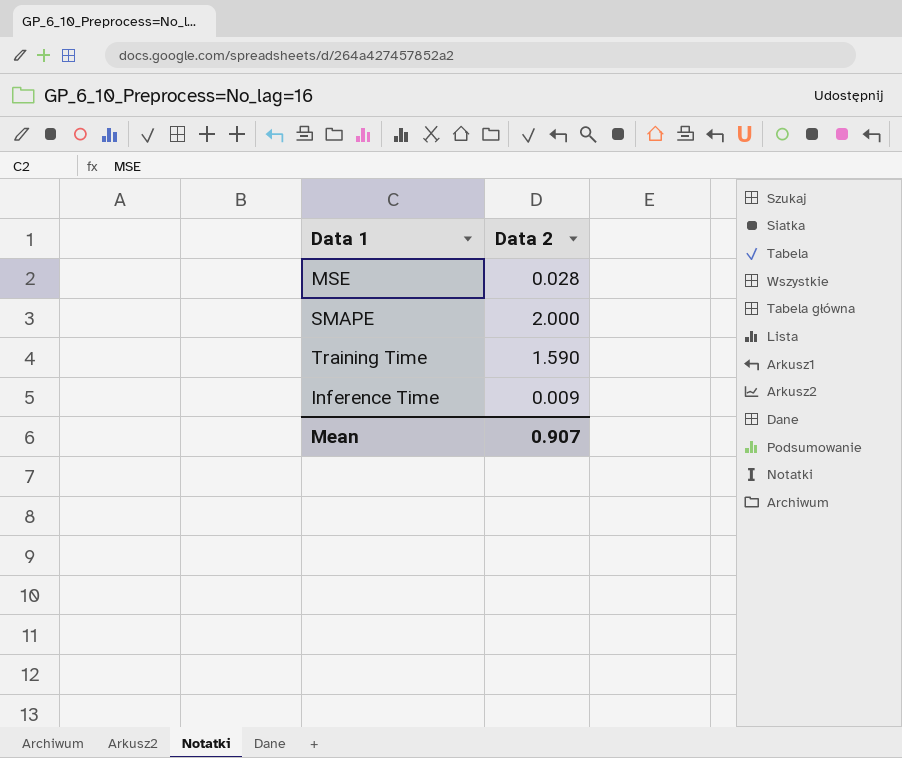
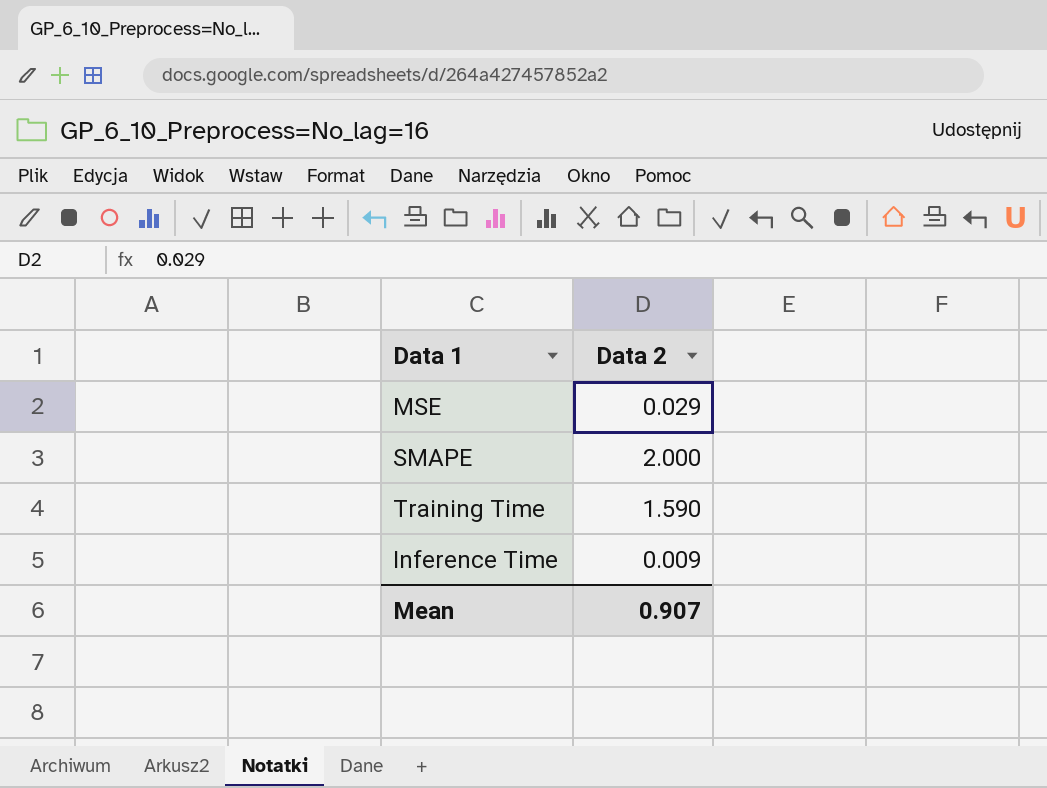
MSE | Data 2: 0.028 -> 0.029

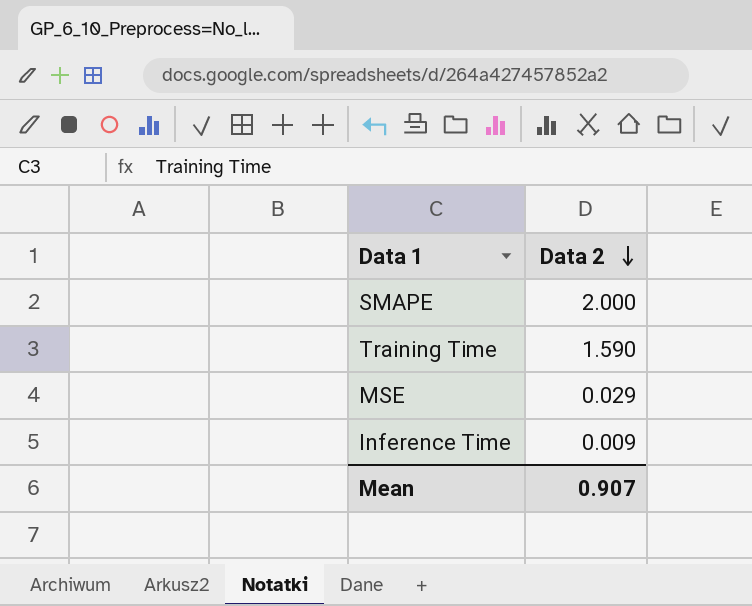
row order: none -> Data 2 descending

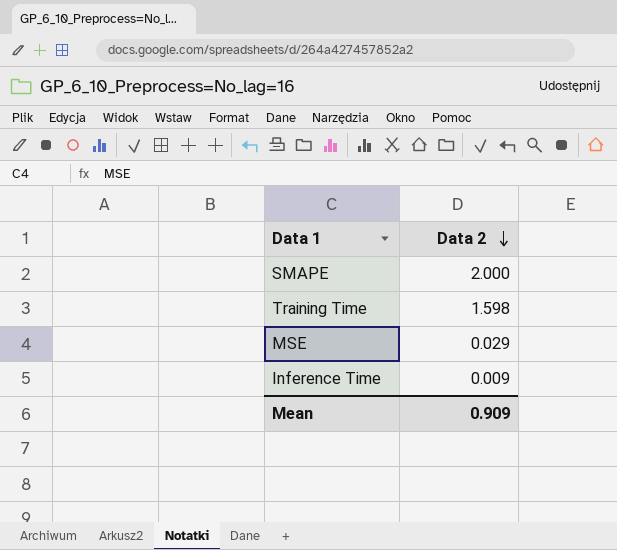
Training Time | Data 2: 1.590 -> 1.598
Mean | Data 2: 0.907 -> 0.909

